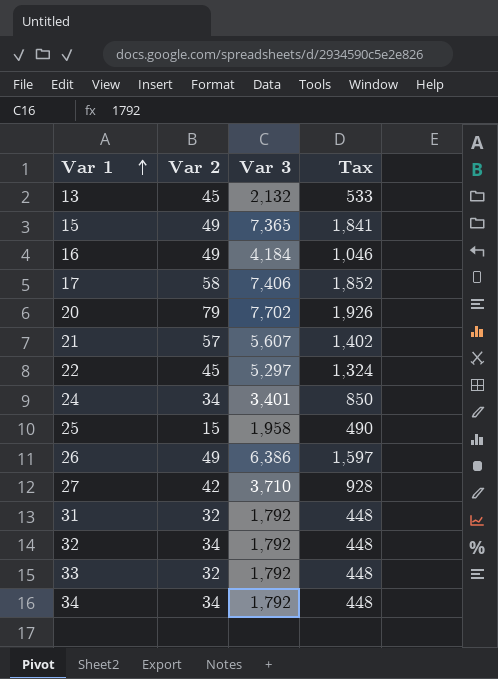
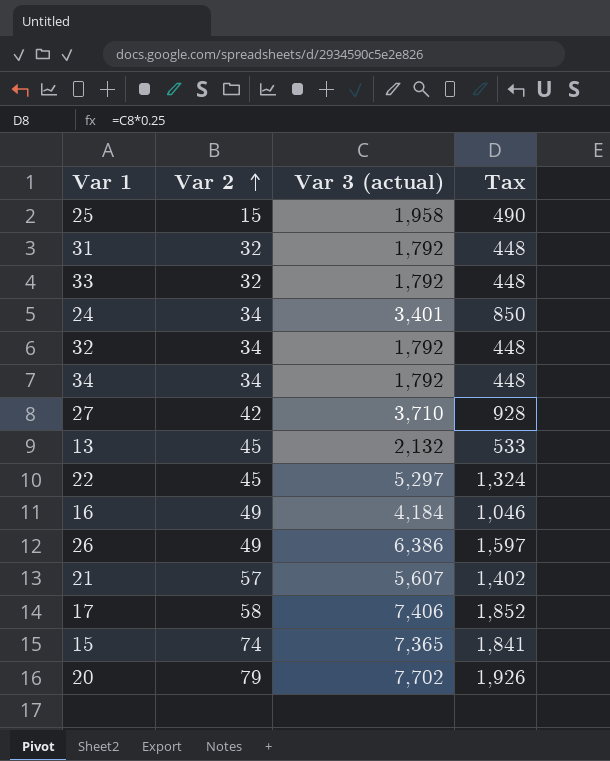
row order: Var 1 ascending -> Var 2 ascending
column name: Var 3 -> Var 3 (actual)
15 | Var 2: 49 -> 74

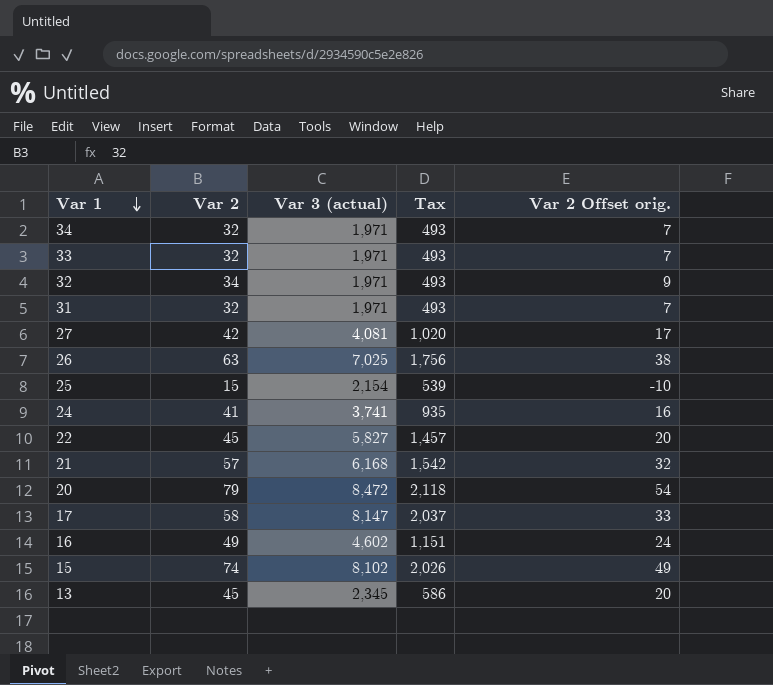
row order: Var 2 ascending -> Var 1 descending
column Var 2 Offset orig. | formula: none -> [Var 2] - 25
34 | Var 2: 34 -> 32
34 | Var 3 (actual): 1,792 -> 1,971
34 | Tax: 448 -> 493
33 | Var 3 (actual): 1,792 -> 1,971
33 | Tax: 448 -> 493
32 | Var 3 (actual): 1,792 -> 1,971
32 | Tax: 448 -> 493
31 | Var 3 (actual): 1,792 -> 1,971
31 | Tax: 448 -> 493
27 | Var 3 (actual): 3,710 -> 4,081
27 | Tax: 928 -> 1,020
26 | Var 2: 49 -> 63
26 | Var 3 (actual): 6,386 -> 7,025
26 | Tax: 1,597 -> 1,756
25 | Var 3 (actual): 1,958 -> 2,154
25 | Tax: 490 -> 539
24 | Var 2: 34 -> 41
24 | Var 3 (actual): 3,401 -> 3,741
24 | Tax: 850 -> 935
22 | Var 3 (actual): 5,297 -> 5,827
22 | Tax: 1,324 -> 1,457
21 | Var 3 (actual): 5,607 -> 6,168
21 | Tax: 1,402 -> 1,542
20 | Var 3 (actual): 7,702 -> 8,472
20 | Tax: 1,926 -> 2,118
17 | Var 3 (actual): 7,406 -> 8,147
17 | Tax: 1,852 -> 2,037
16 | Var 3 (actual): 4,184 -> 4,602
16 | Tax: 1,046 -> 1,151
15 | Var 3 (actual): 7,365 -> 8,102
15 | Tax: 1,841 -> 2,026
13 | Var 3 (actual): 2,132 -> 2,345
13 | Tax: 533 -> 586

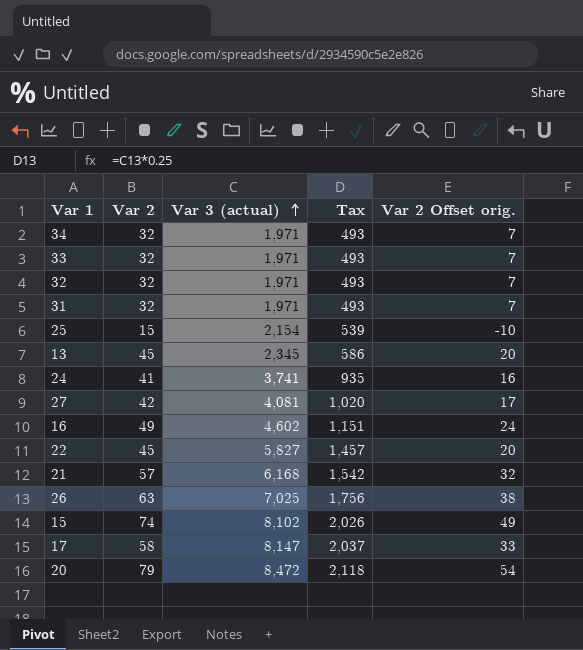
row order: Var 1 descending -> Var 3 (actual) ascending
32 | Var 2: 34 -> 32
32 | Var 2 Offset orig.: 9 -> 7

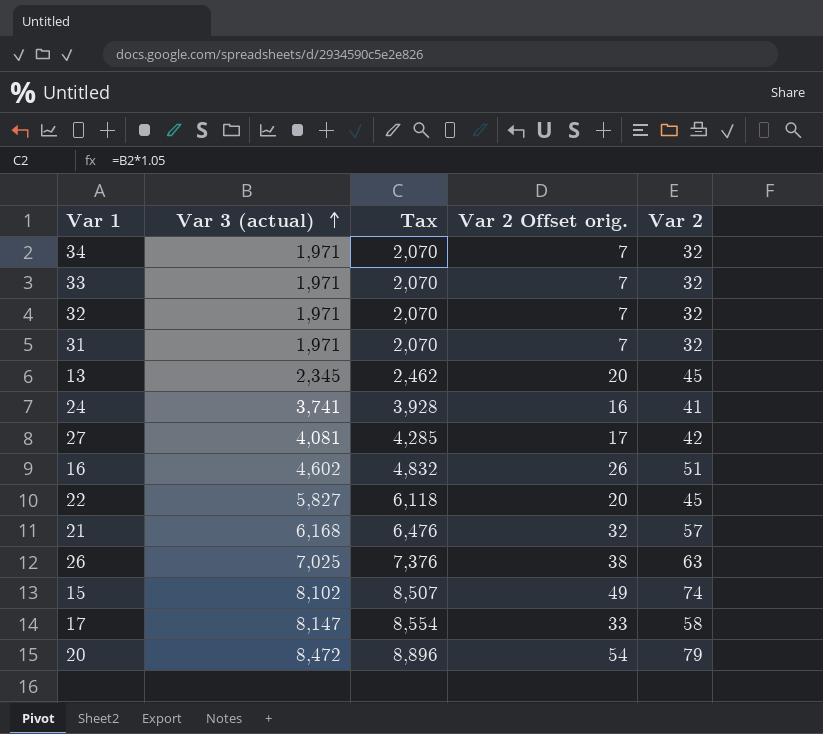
column Tax | formula: [Var 3 (actual)] * 0.25 -> [Var 3 (actual)] * 1.05
column Var 2 | position: 2 -> 5
row 25: 15 | 2,154 | 539 | -10 -> none
16 | Var 2 Offset orig.: 24 -> 26
16 | Var 2: 49 -> 51

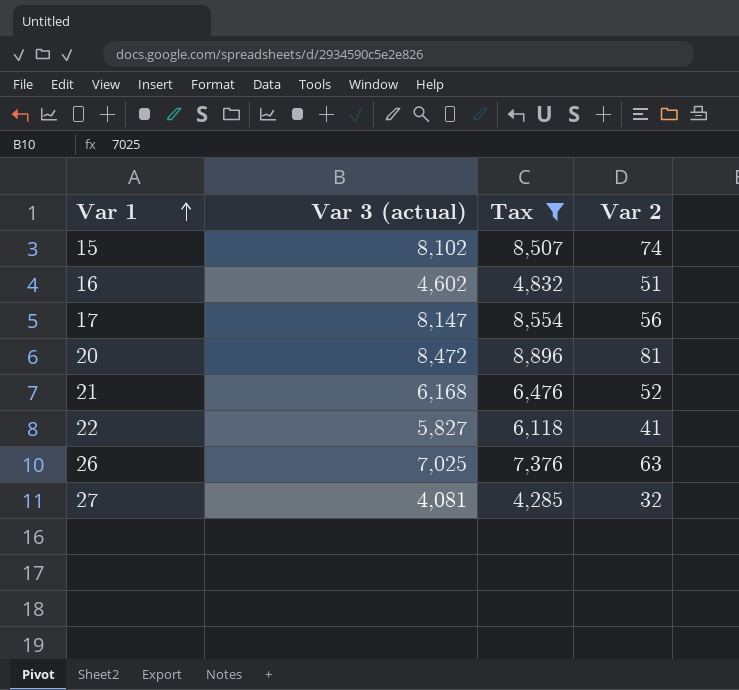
filter: none -> Tax >= 4,285
row order: Var 3 (actual) ascending -> Var 1 ascending
column Var 2 Offset orig. | formula: [Var 2] - 25 -> none
17 | Var 2: 58 -> 56
20 | Var 2: 79 -> 81
21 | Var 2: 57 -> 52
22 | Var 2: 45 -> 41
27 | Var 2: 42 -> 32

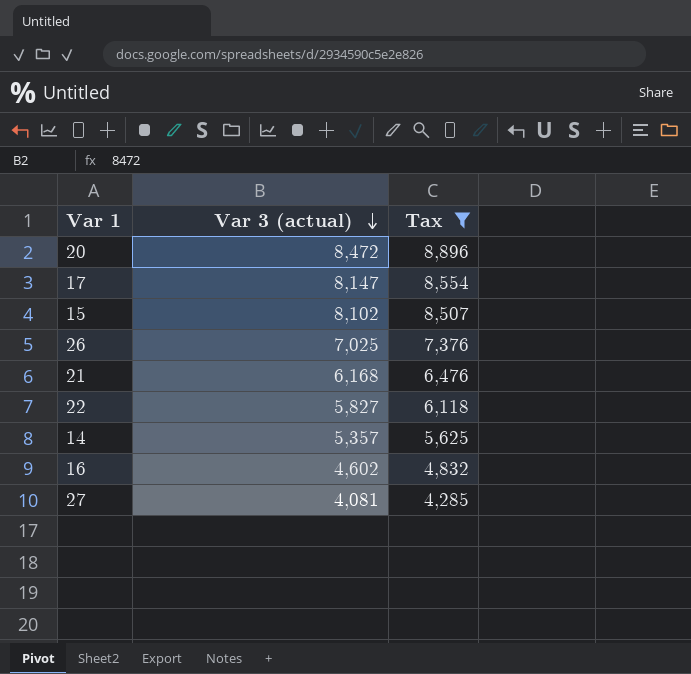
row order: Var 1 ascending -> Var 3 (actual) descending
column Var 2 | position: 4 -> none
row 14: none -> 5,357 | 5,625

